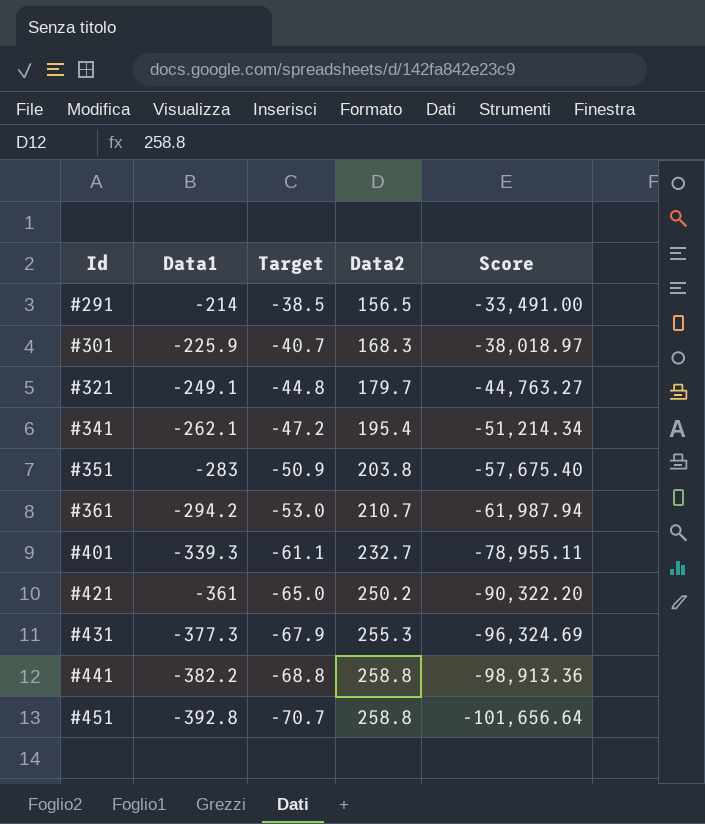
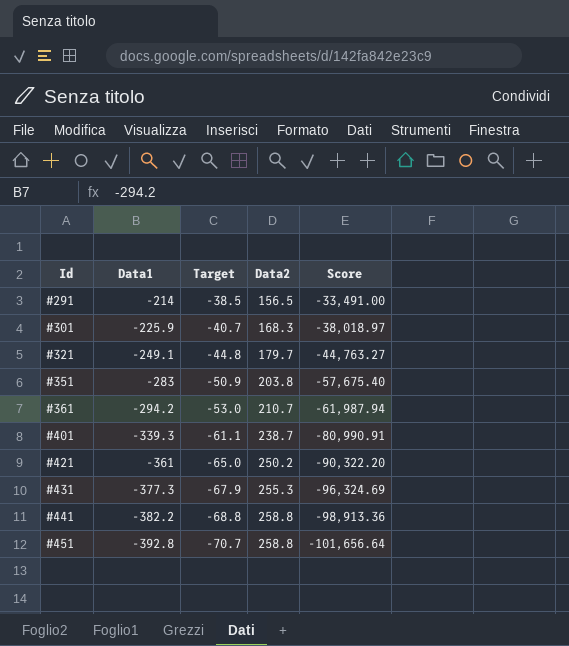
row #341: -262.1 | -47.2 | 195.4 | -51,214.34 -> none
#401 | Data2: 232.7 -> 238.7
#401 | Score: -78,955.11 -> -80,990.91

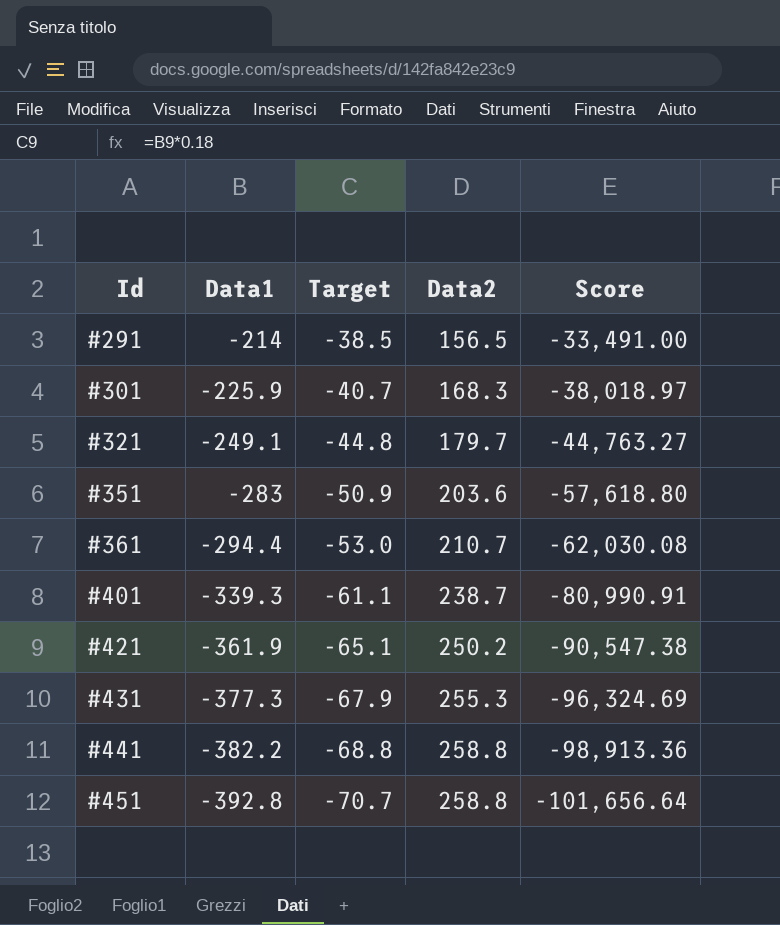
#351 | Data2: 203.8 -> 203.6
#351 | Score: -57,675.40 -> -57,618.80
#361 | Data1: -294.2 -> -294.4
#361 | Score: -61,987.94 -> -62,030.08
#421 | Data1: -361 -> -361.9
#421 | Target: -65.0 -> -65.1
#421 | Score: -90,322.20 -> -90,547.38

